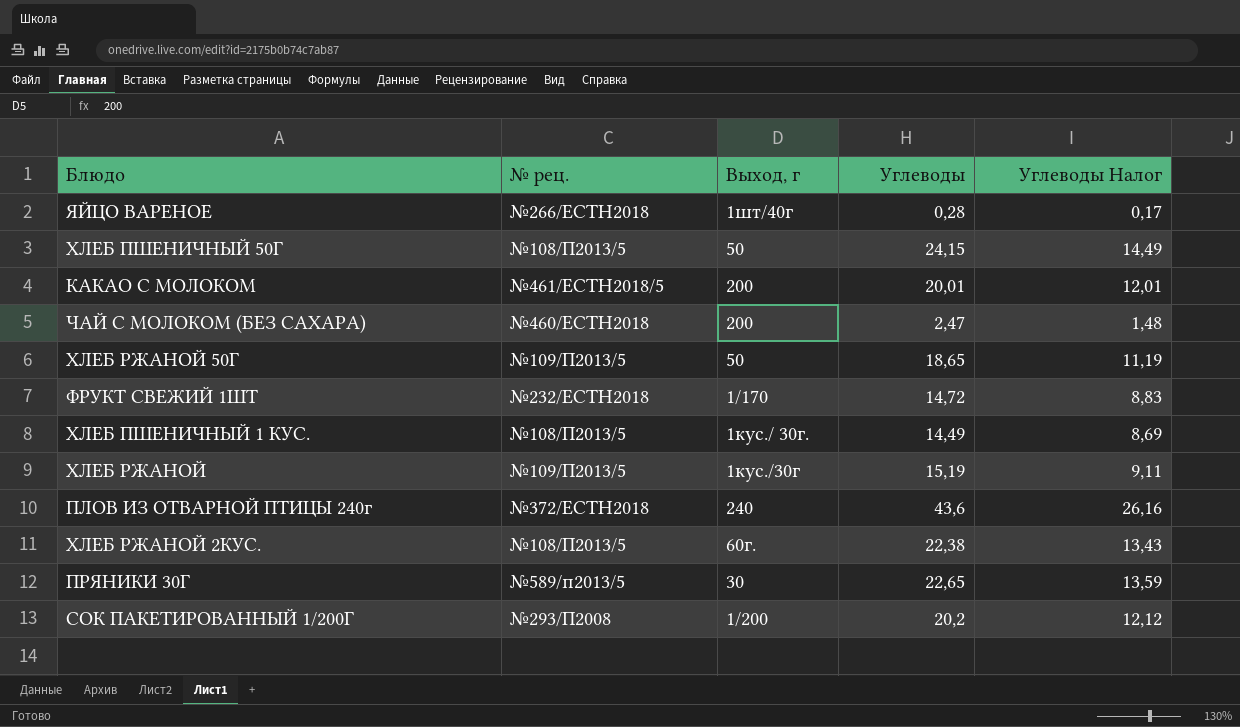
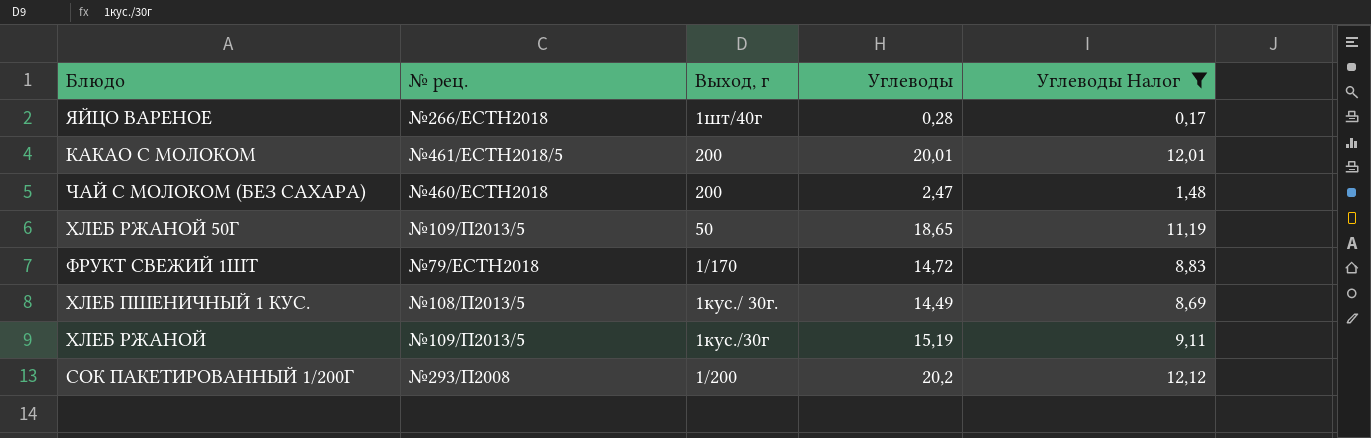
filter: none -> Углеводы Налог <= 12,12
ФРУКТ СВЕЖИЙ 1ШТ | № рец.: №232/ЕСТН2018 -> №79/ЕСТН2018

